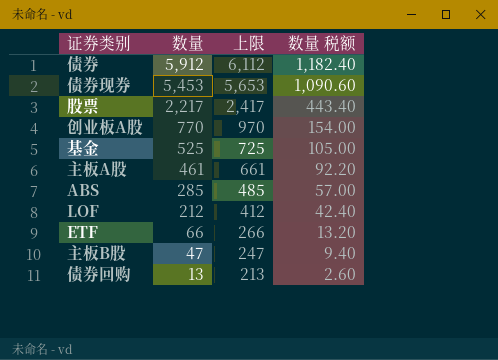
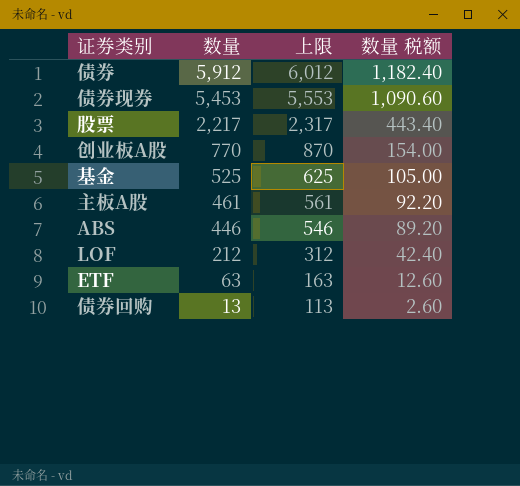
column 上限 | formula: [数量] + 200 -> [数量] + 100
row 主板B股: 47 | 247 | 9.40 -> none
ABS | 数量: 285 -> 446
ABS | 数量 税额: 57.00 -> 89.20
ETF | 数量: 66 -> 63
ETF | 数量 税额: 13.20 -> 12.60

